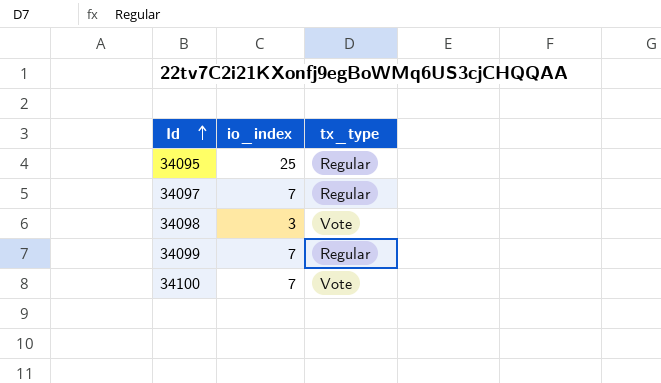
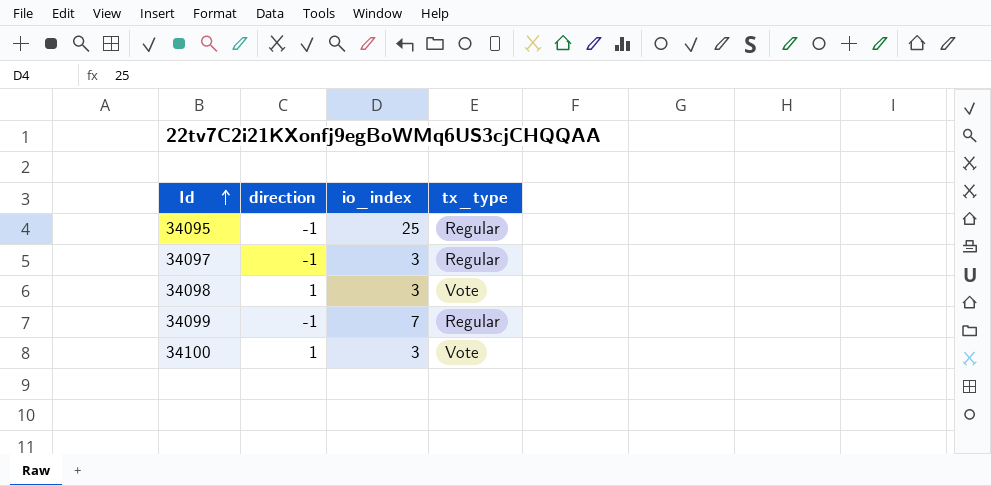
column direction | position: none -> 2
34097 | io_index: 7 -> 3
34100 | io_index: 7 -> 3

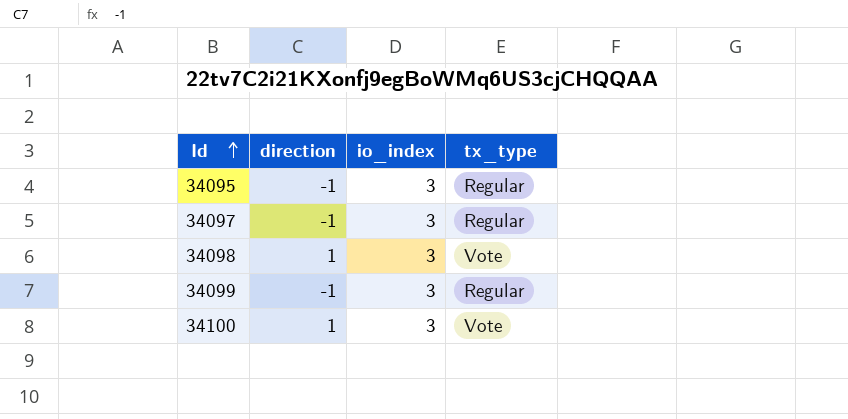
34095 | io_index: 25 -> 3
34099 | io_index: 7 -> 3

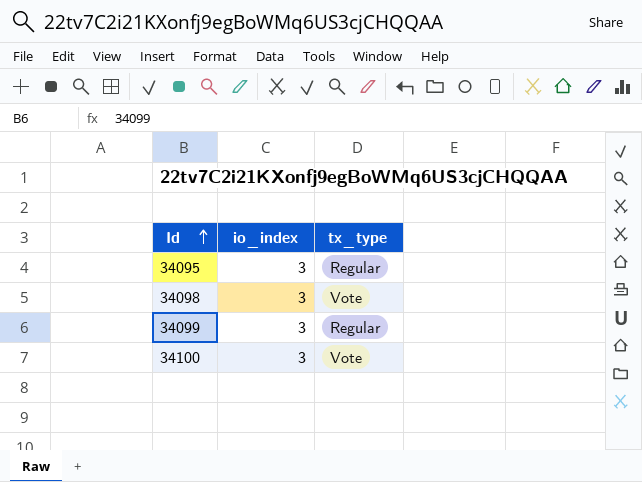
column direction | position: 2 -> none
row 34097: -1 | 3 | Regular -> none

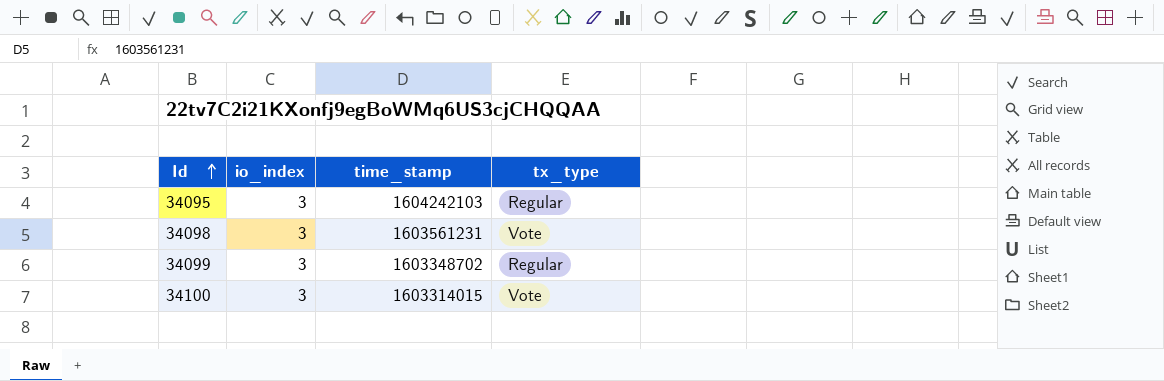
column time_stamp | position: none -> 3

